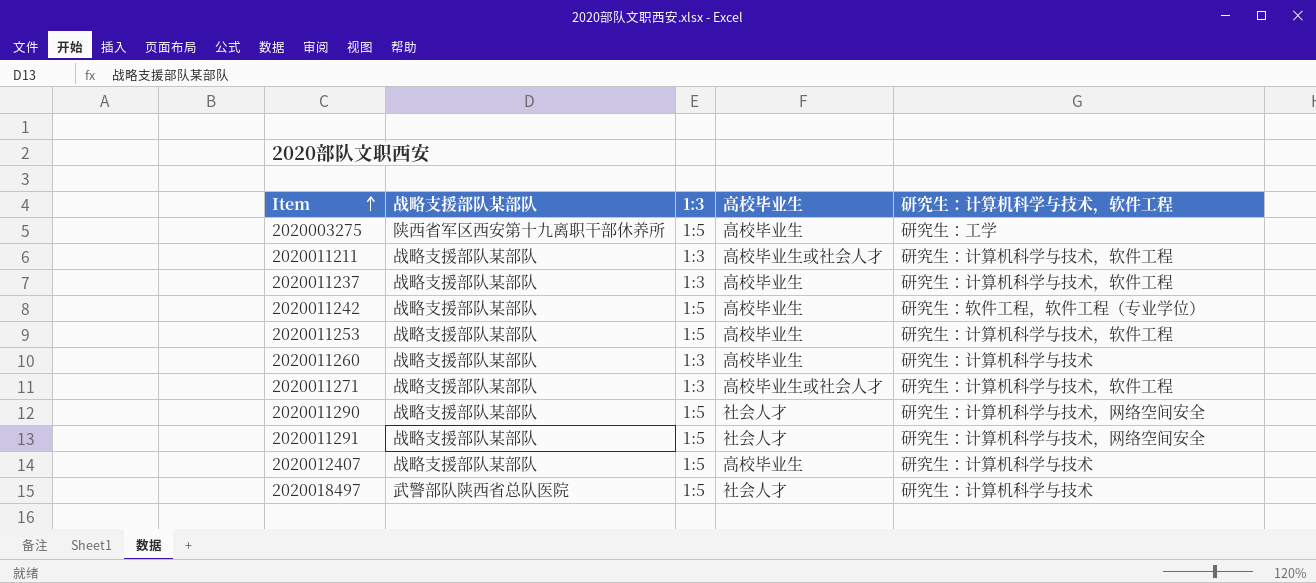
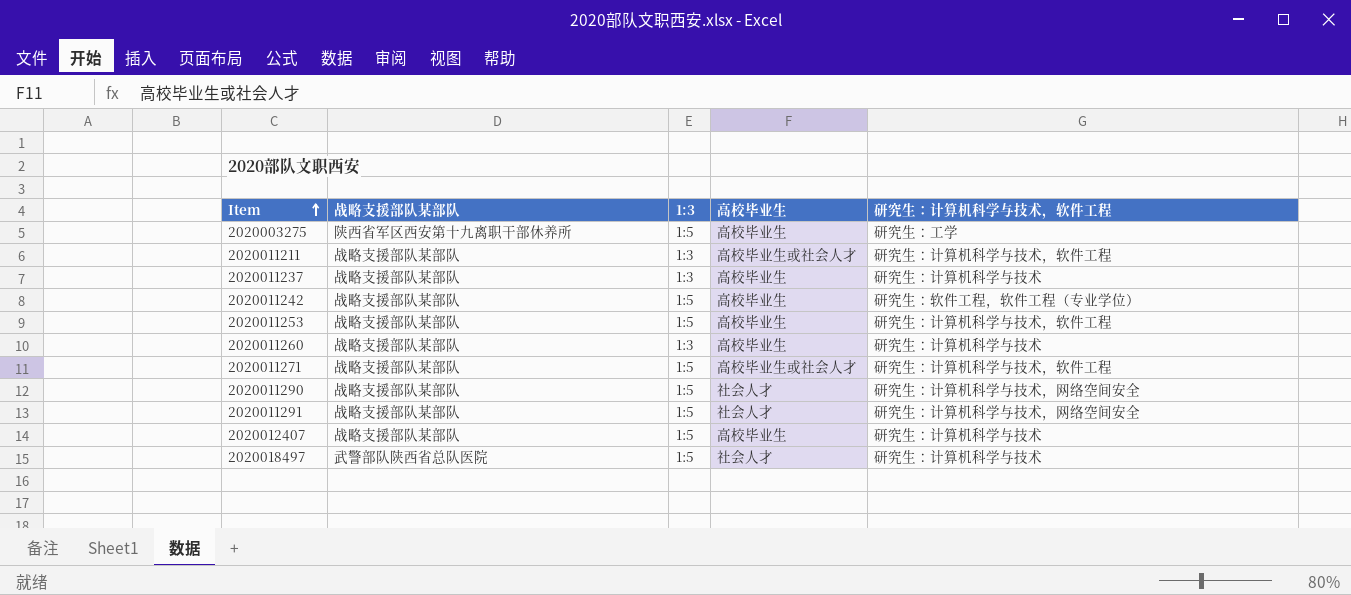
2020011237 | 研究生：计算机科学与技术，软件工程: 研究生：计算机科学与技术，软件工程 -> 研究生：计算机科学与技术
2020011271 | 1:3: 1:3 -> 1:5

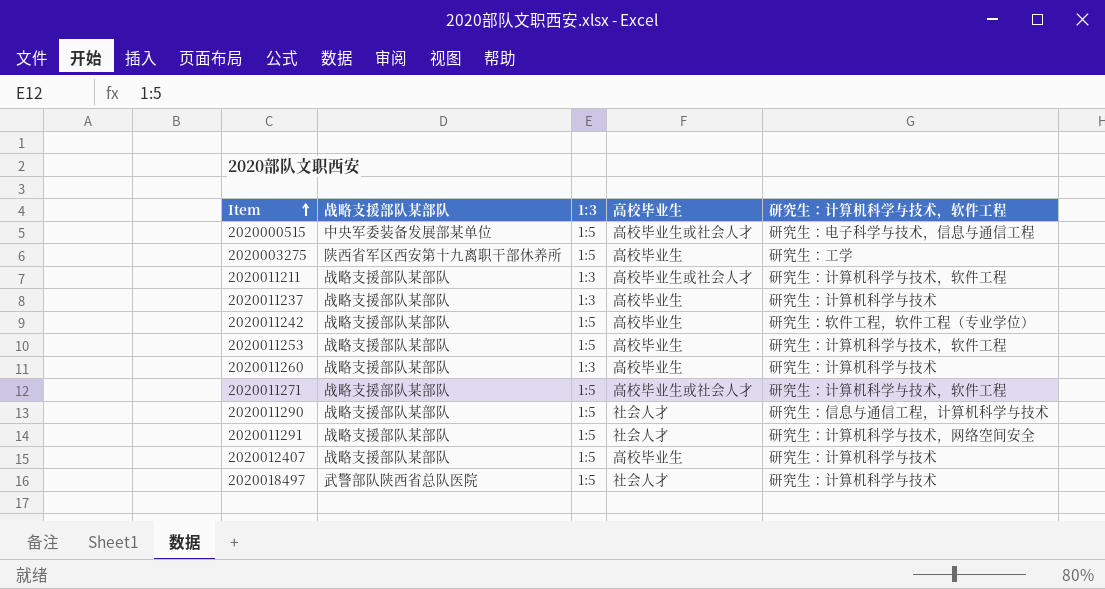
row 2020000515: none -> 中央军委装备发展部某单位 | 1:5 | 高校毕业生或社会人才 | 研究生：电子科学与技术，信息与通信工程
2020011290 | 研究生：计算机科学与技术，软件工程: 研究生：计算机科学与技术，网络空间安全 -> 研究生：信息与通信工程，计算机科学与技术

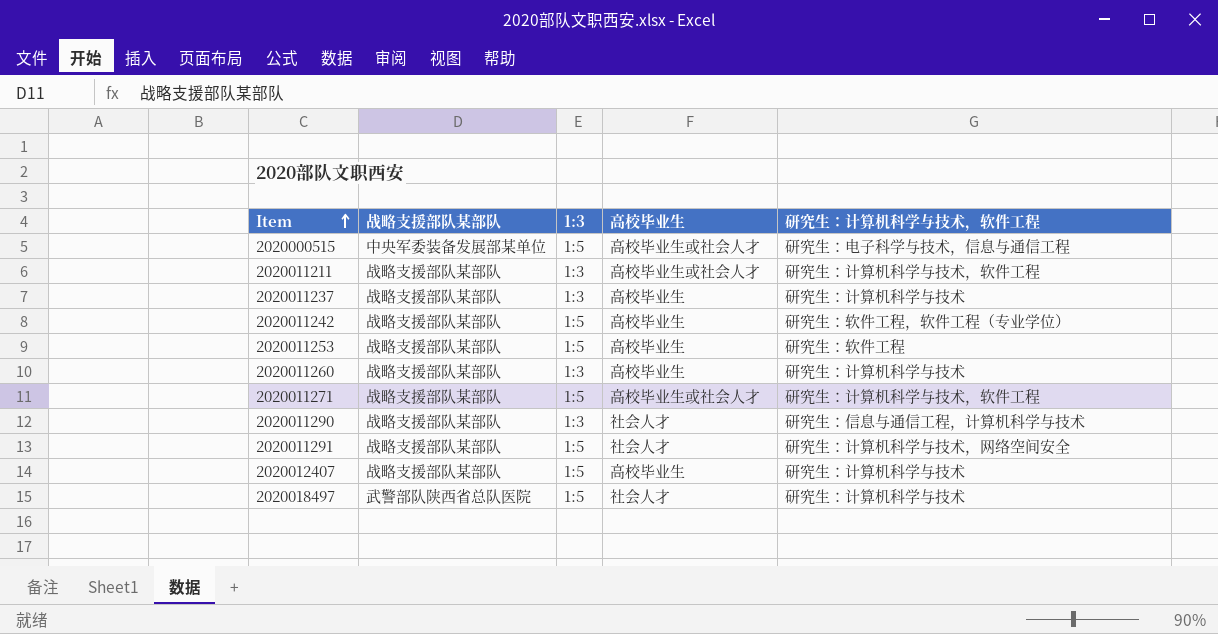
row 2020003275: 陕西省军区西安第十九离职干部休养所 | 1:5 | 高校毕业生 | 研究生：工学 -> none
2020011253 | 研究生：计算机科学与技术，软件工程: 研究生：计算机科学与技术，软件工程 -> 研究生：软件工程
2020011290 | 1:3: 1:5 -> 1:3

